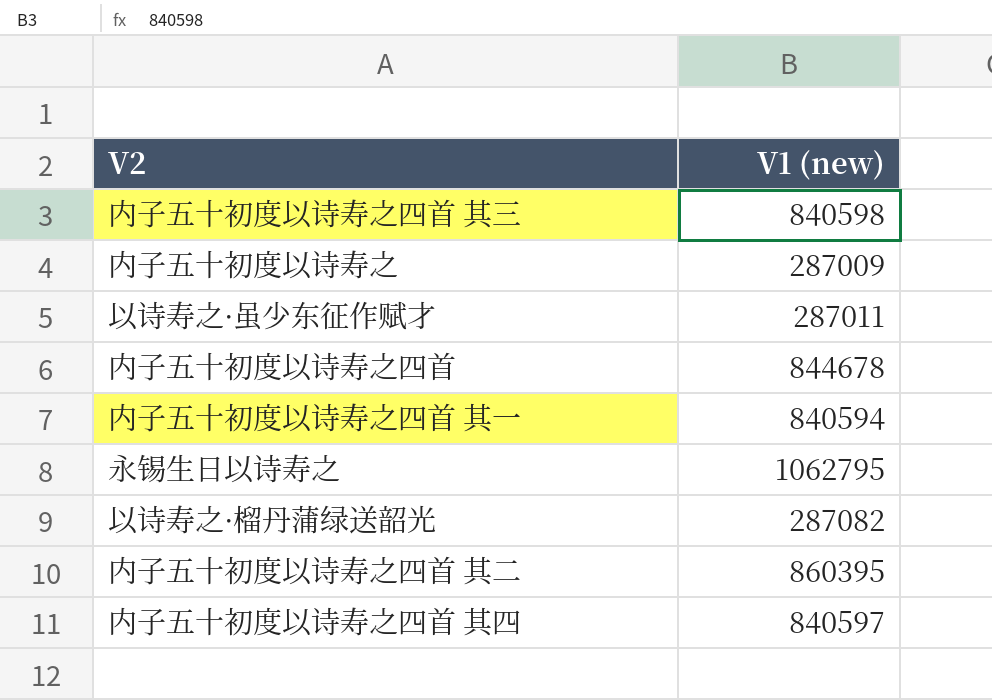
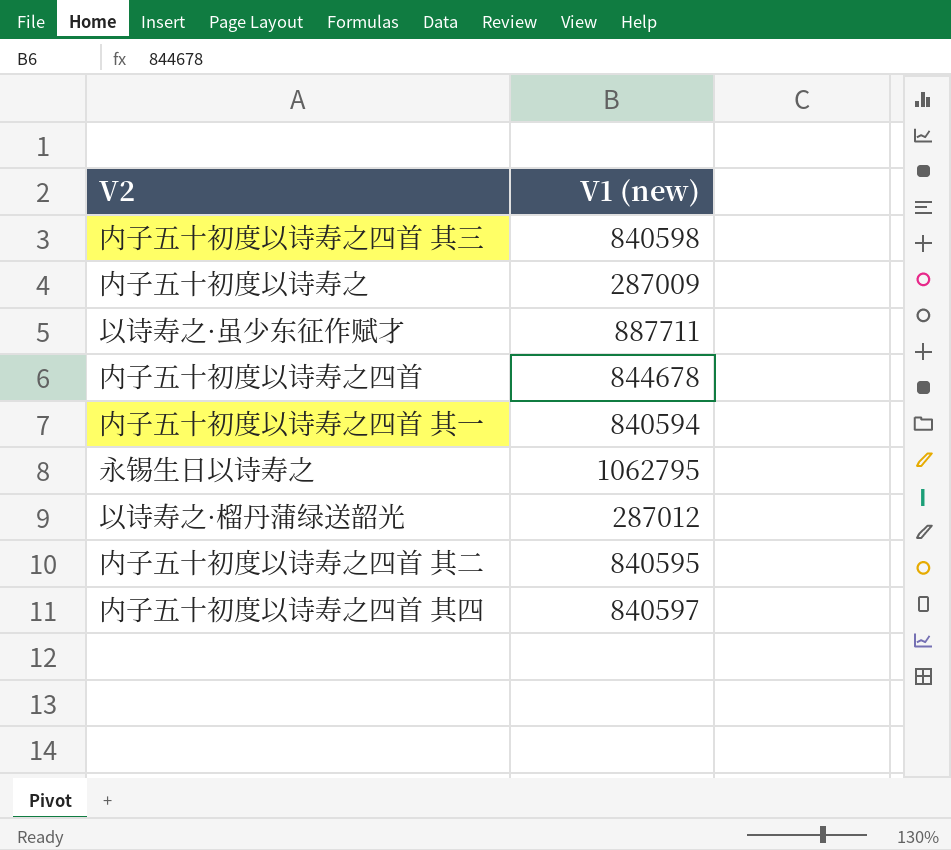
以诗寿之·虽少东征作赋才 | V1 (new): 287011 -> 887711
以诗寿之·榴丹蒲绿送韶光 | V1 (new): 287082 -> 287012
内子五十初度以诗寿之四首 其二 | V1 (new): 860395 -> 840595

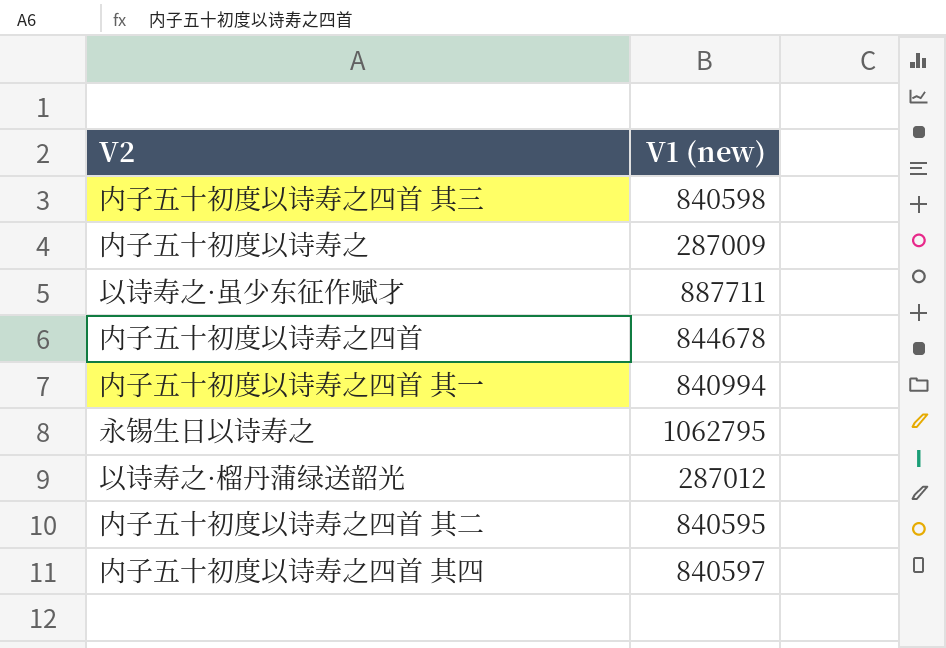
内子五十初度以诗寿之四首 其一 | V1 (new): 840594 -> 840994

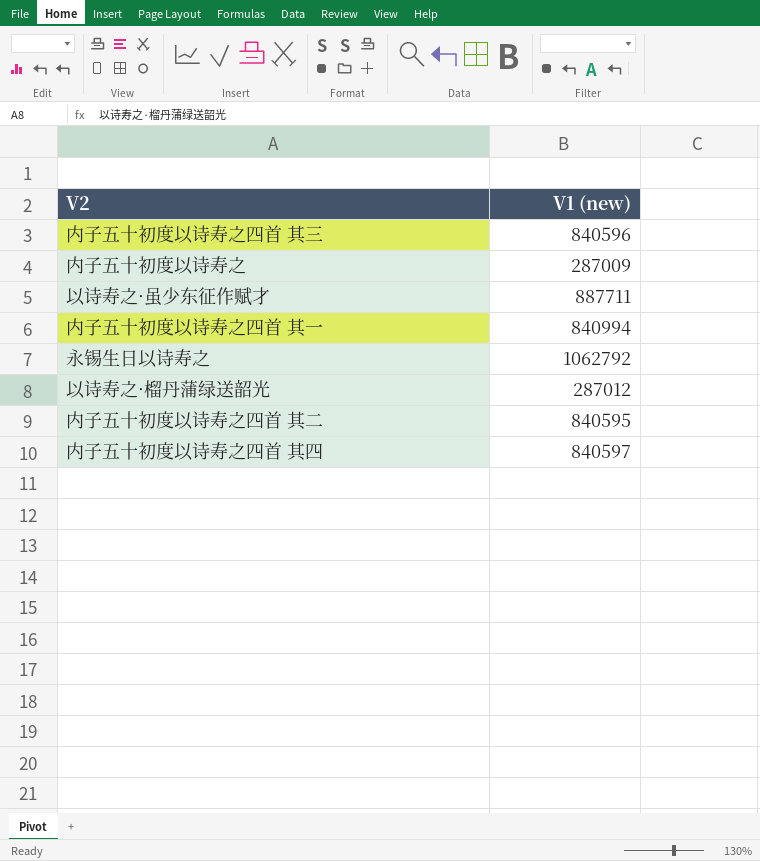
row 内子五十初度以诗寿之四首: 844678 -> none
内子五十初度以诗寿之四首 其三 | V1 (new): 840598 -> 840596
永锡生日以诗寿之 | V1 (new): 1062795 -> 1062792

